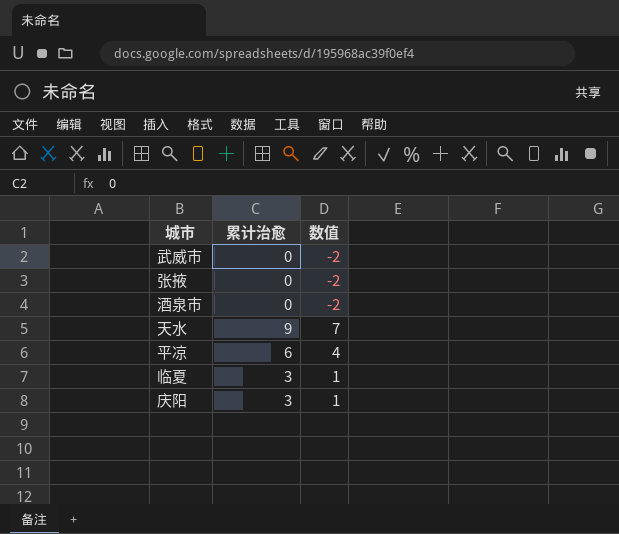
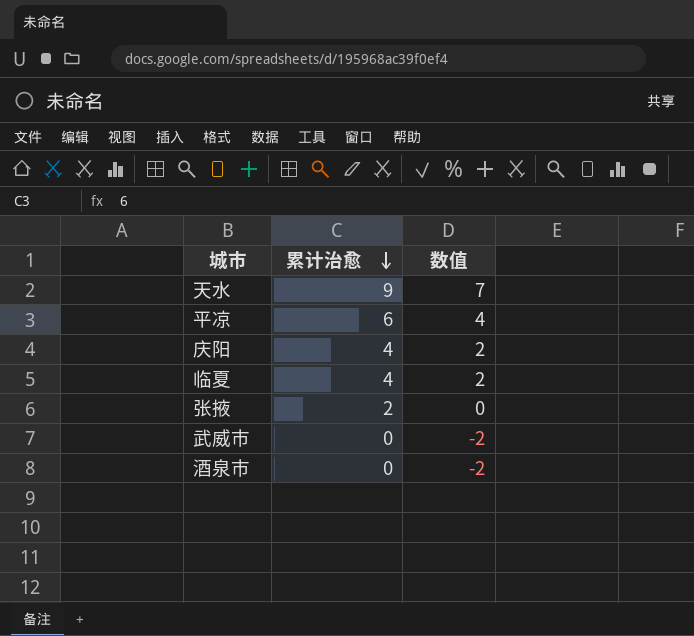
row order: none -> 累计治愈 descending
庆阳 | 累计治愈: 3 -> 4
庆阳 | 数值: 1 -> 2
临夏 | 累计治愈: 3 -> 4
临夏 | 数值: 1 -> 2
张掖 | 累计治愈: 0 -> 2
张掖 | 数值: -2 -> 0

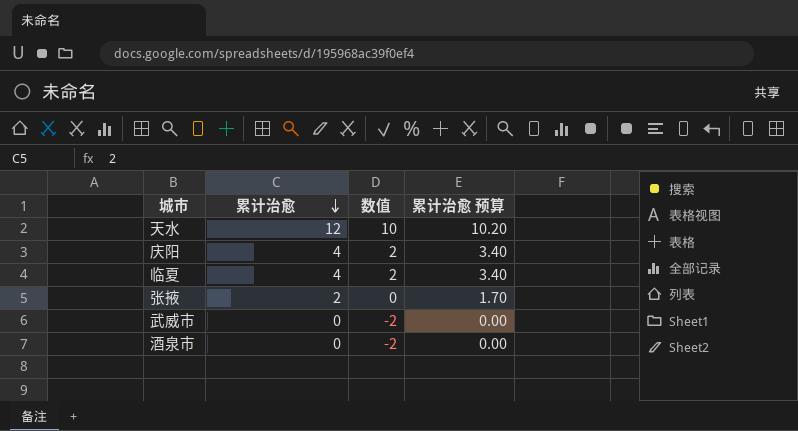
column 累计治愈 预算 | formula: none -> [累计治愈] * 0.85
row 平凉: 6 | 4 -> none
天水 | 累计治愈: 9 -> 12
天水 | 数值: 7 -> 10

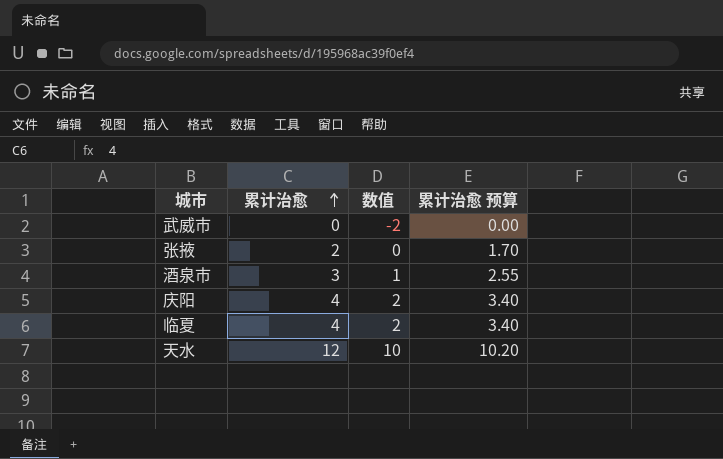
row order: 累计治愈 descending -> 累计治愈 ascending
酒泉市 | 累计治愈: 0 -> 3
酒泉市 | 数值: -2 -> 1
酒泉市 | 累计治愈 预算: 0.00 -> 2.55

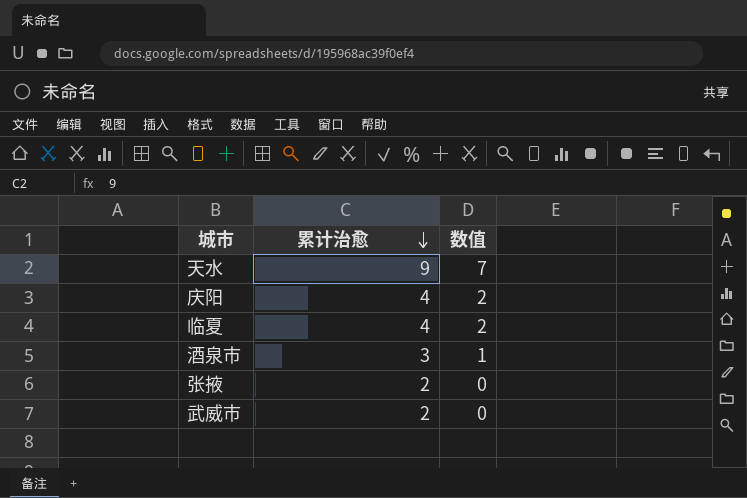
row order: 累计治愈 ascending -> 累计治愈 descending
column 累计治愈 预算 | formula: [累计治愈] * 0.85 -> none
天水 | 累计治愈: 12 -> 9
天水 | 数值: 10 -> 7
武威市 | 累计治愈: 0 -> 2
武威市 | 数值: -2 -> 0

